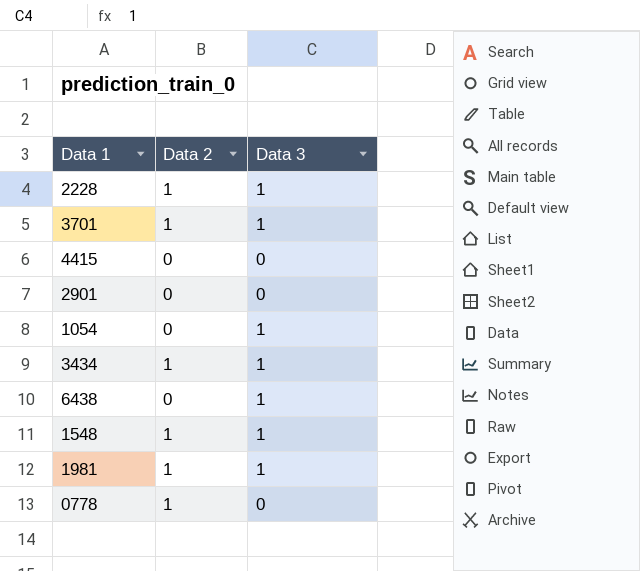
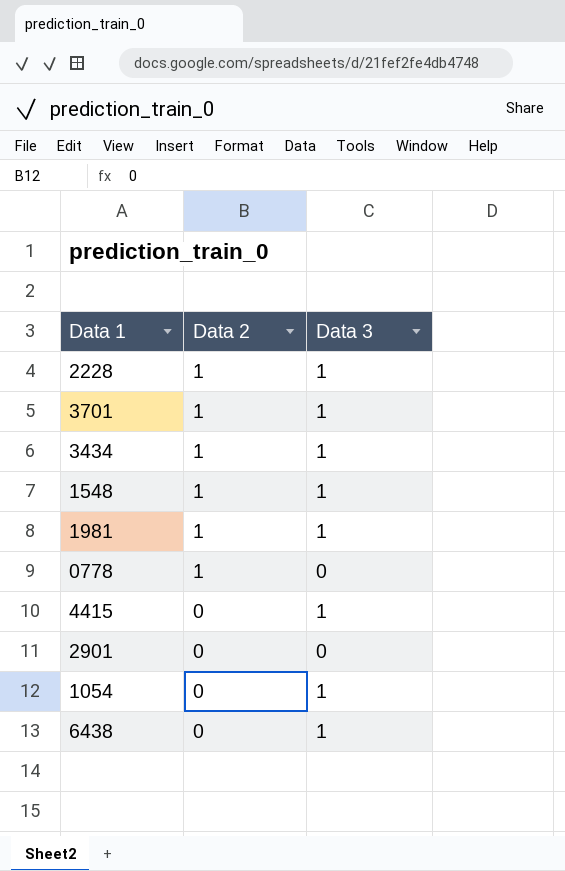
row order: none -> Data 2 descending
4415 | Data 3: 0 -> 1

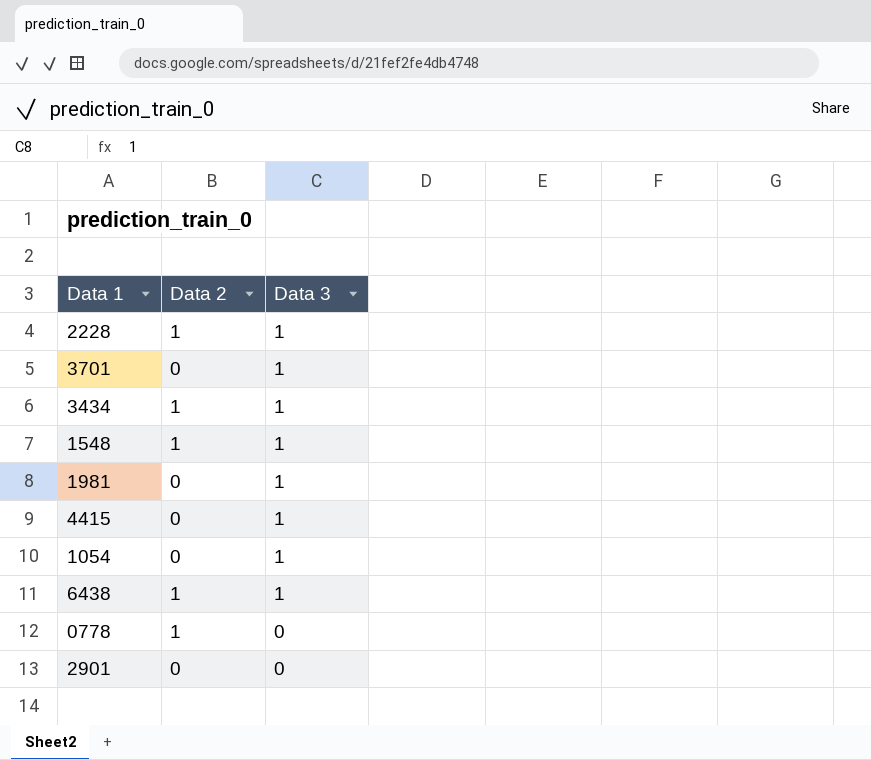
row order: Data 2 descending -> Data 3 descending
3701 | Data 2: 1 -> 0
1981 | Data 2: 1 -> 0
6438 | Data 2: 0 -> 1

